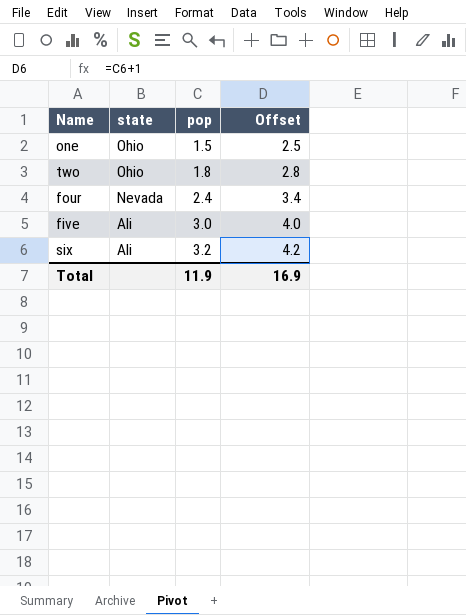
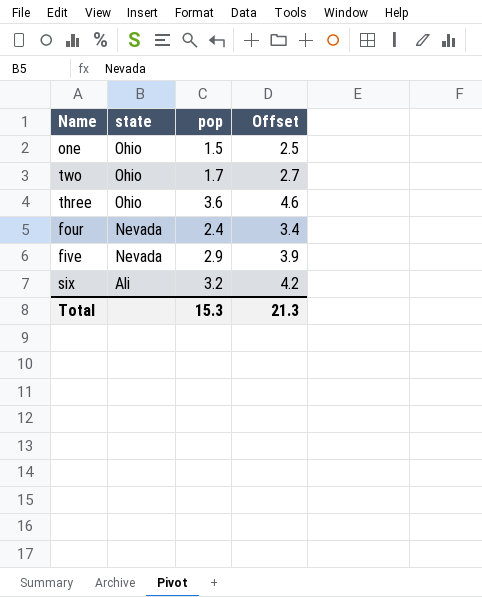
two | pop: 1.8 -> 1.7
two | Offset: 2.8 -> 2.7
row three: none -> Ohio | 3.6 | 4.6
five | state: Ali -> Nevada
five | pop: 3.0 -> 2.9
five | Offset: 4.0 -> 3.9
Total | pop: 11.9 -> 15.3
Total | Offset: 16.9 -> 21.3

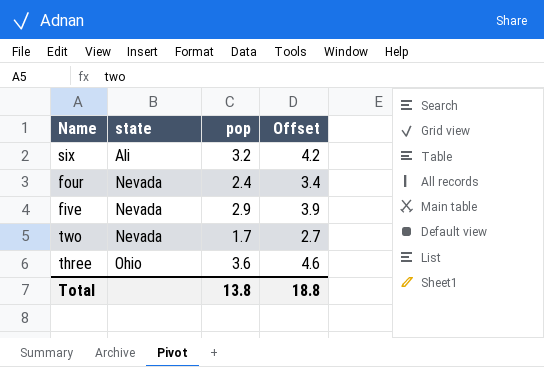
row order: state descending -> state ascending
row one: Ohio | 1.5 | 2.5 -> none
two | state: Ohio -> Nevada
Total | pop: 15.3 -> 13.8
Total | Offset: 21.3 -> 18.8

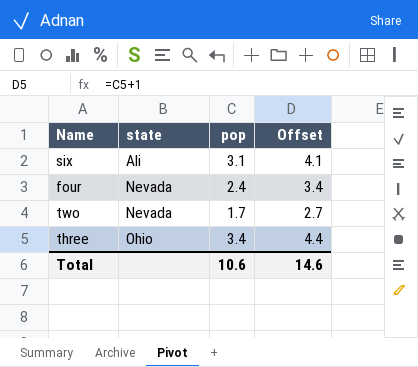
row five: Nevada | 2.9 | 3.9 -> none
six | pop: 3.2 -> 3.1
six | Offset: 4.2 -> 4.1
three | pop: 3.6 -> 3.4
three | Offset: 4.6 -> 4.4
Total | pop: 13.8 -> 10.6
Total | Offset: 18.8 -> 14.6

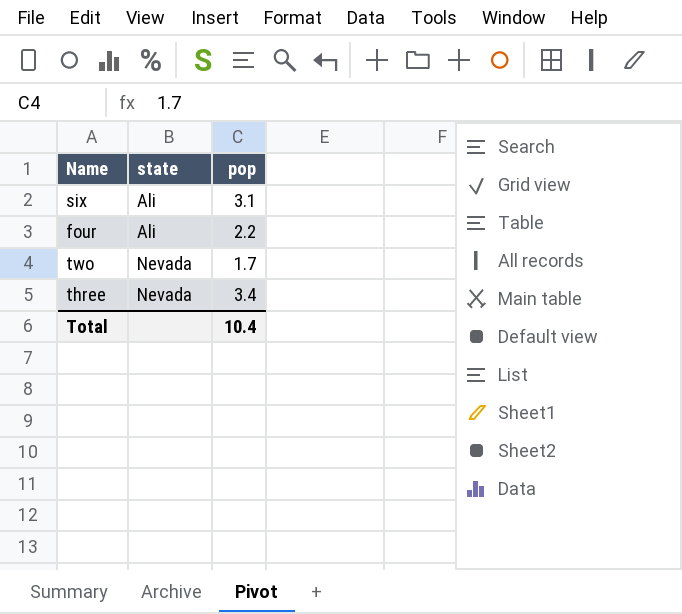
column Offset | formula: [pop] + 1 -> none
four | state: Nevada -> Ali
four | pop: 2.4 -> 2.2
three | state: Ohio -> Nevada
Total | pop: 10.6 -> 10.4

